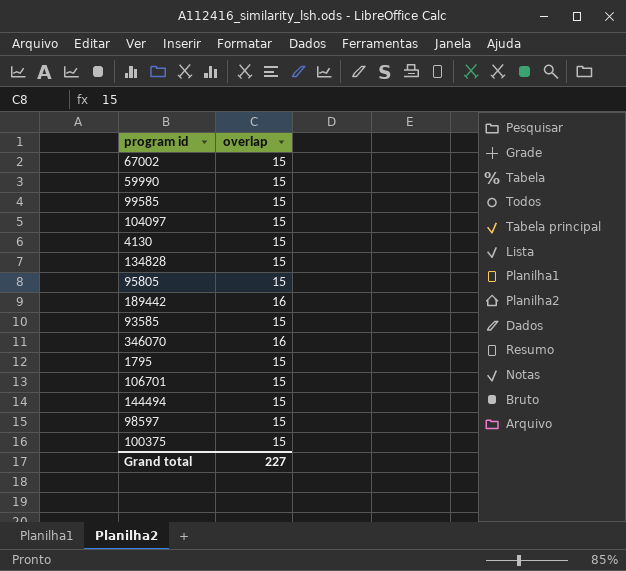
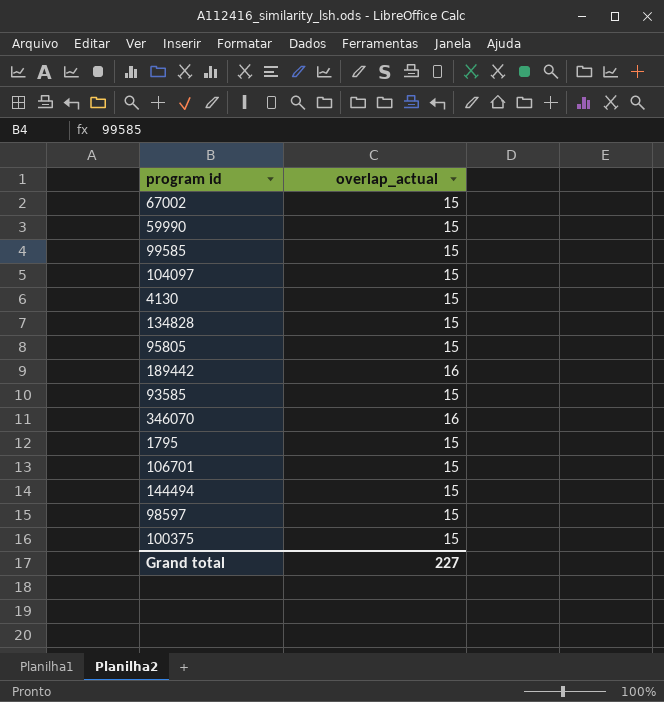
column name: overlap -> overlap_actual

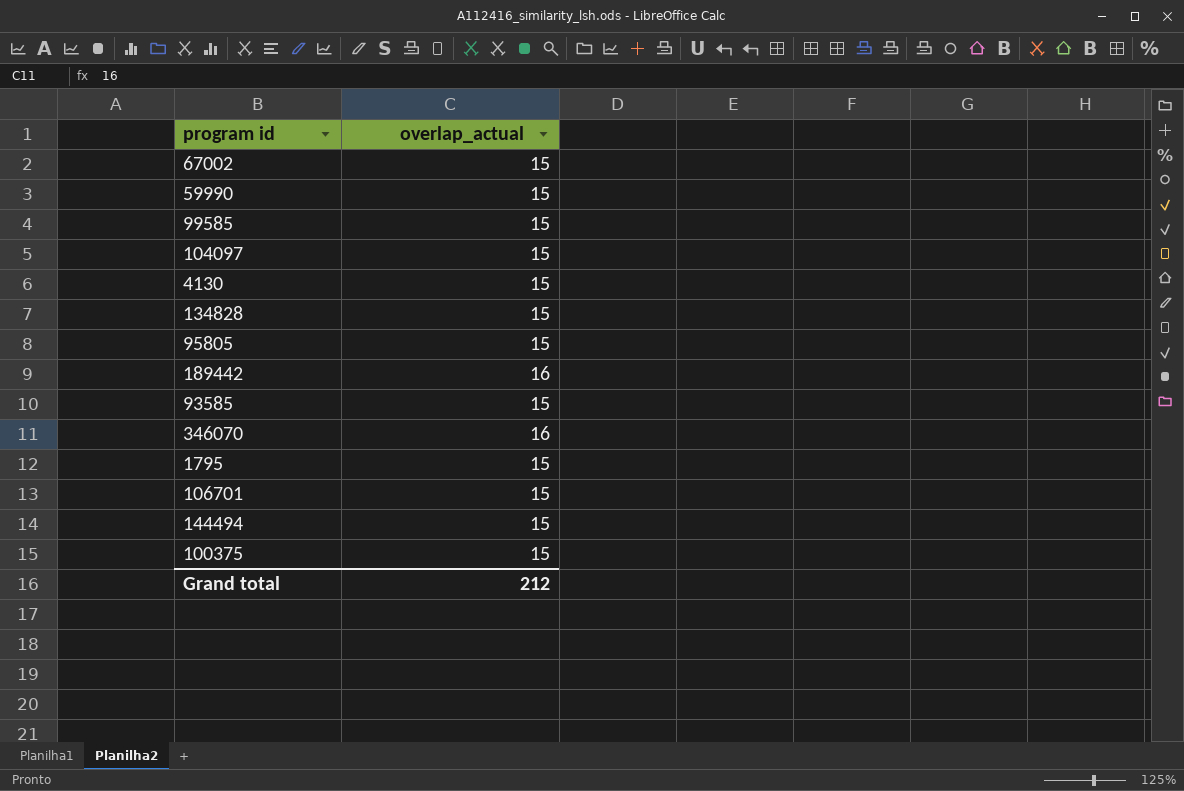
row 98597: 15 -> none
Grand total | overlap_actual: 227 -> 212

